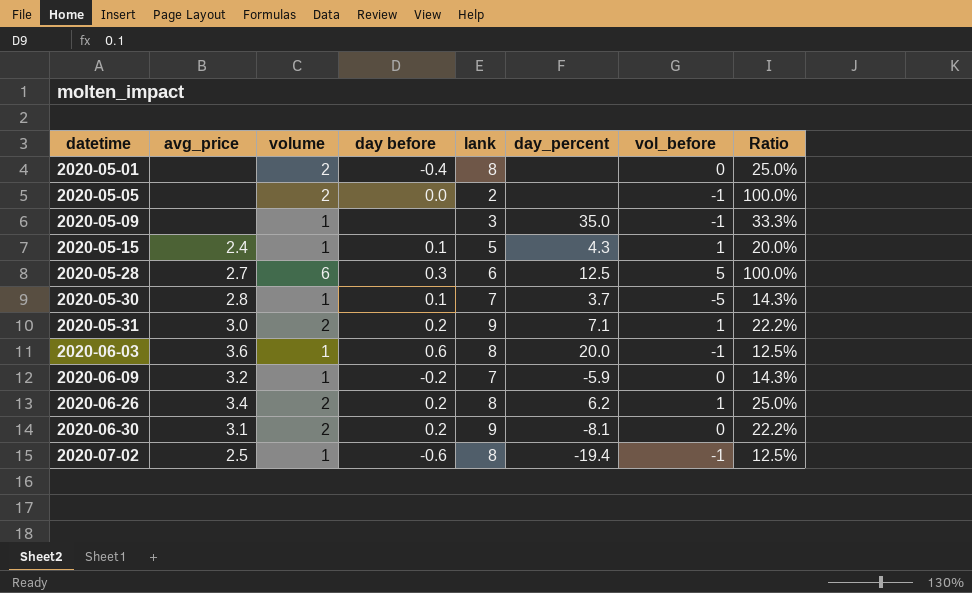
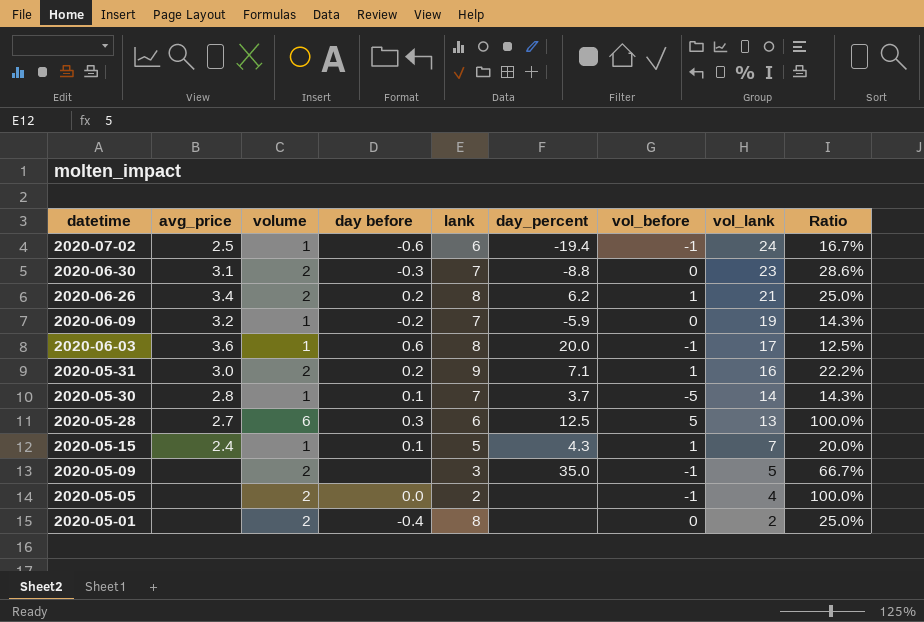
row order: datetime ascending -> datetime descending
column vol_lank | position: none -> 8
2020-07-02 | lank: 8 -> 6
2020-07-02 | Ratio: 12.5% -> 16.7%
2020-06-30 | day before: 0.2 -> -0.3
2020-06-30 | lank: 9 -> 7
2020-06-30 | day_percent: -8.1 -> -8.8
2020-06-30 | Ratio: 22.2% -> 28.6%
2020-05-09 | volume: 1 -> 2
2020-05-09 | Ratio: 33.3% -> 66.7%

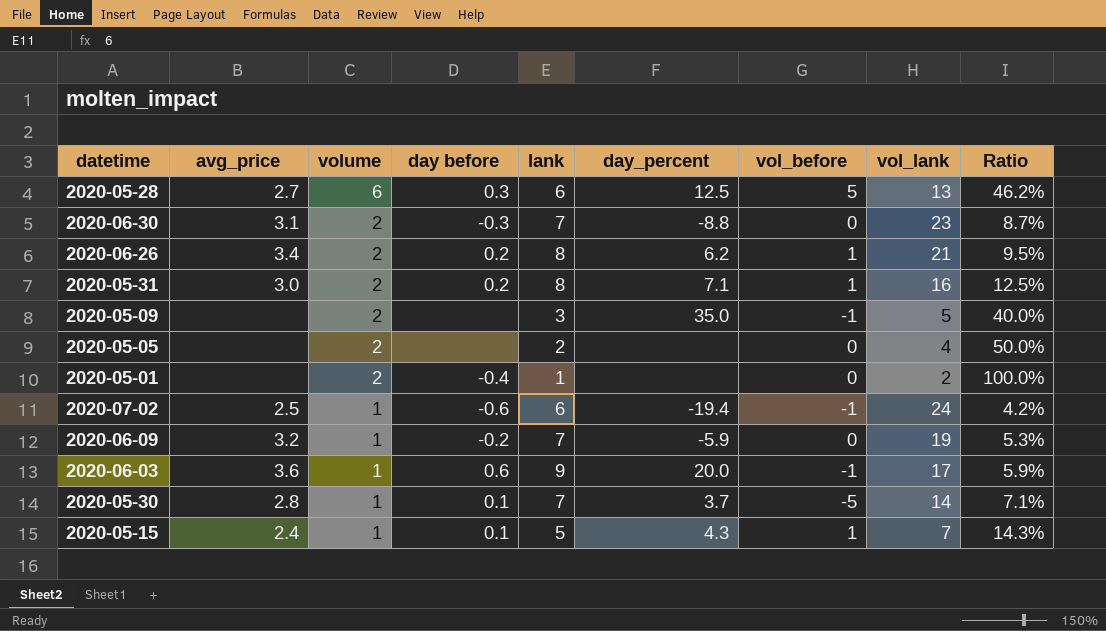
row order: datetime descending -> volume descending
column Ratio | formula: [volume] / [lank] -> [volume] / [vol_lank]
2020-05-31 | lank: 9 -> 8
2020-05-05 | day before: 0.0 -> none
2020-05-05 | vol_before: -1 -> 0
2020-05-01 | lank: 8 -> 1
2020-06-03 | lank: 8 -> 9

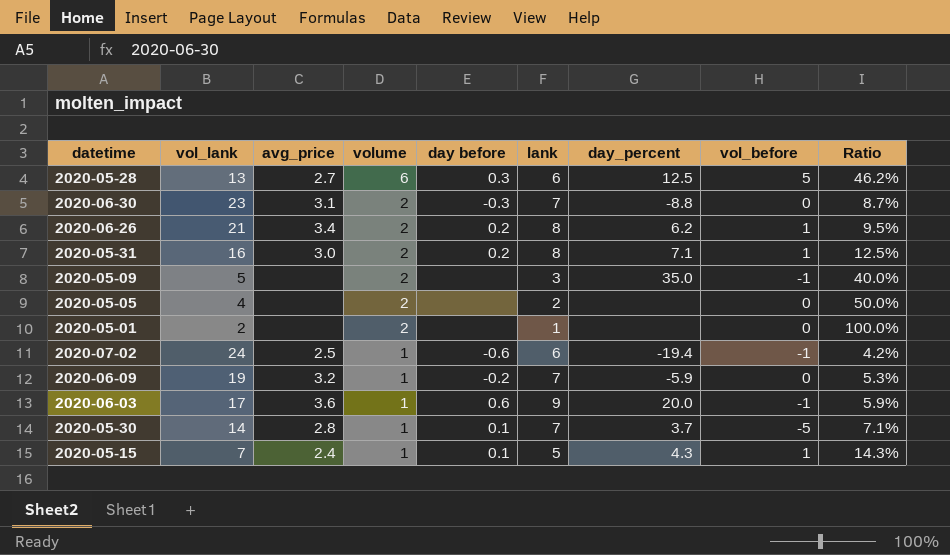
column vol_lank | position: 8 -> 2
2020-05-01 | day before: -0.4 -> none

